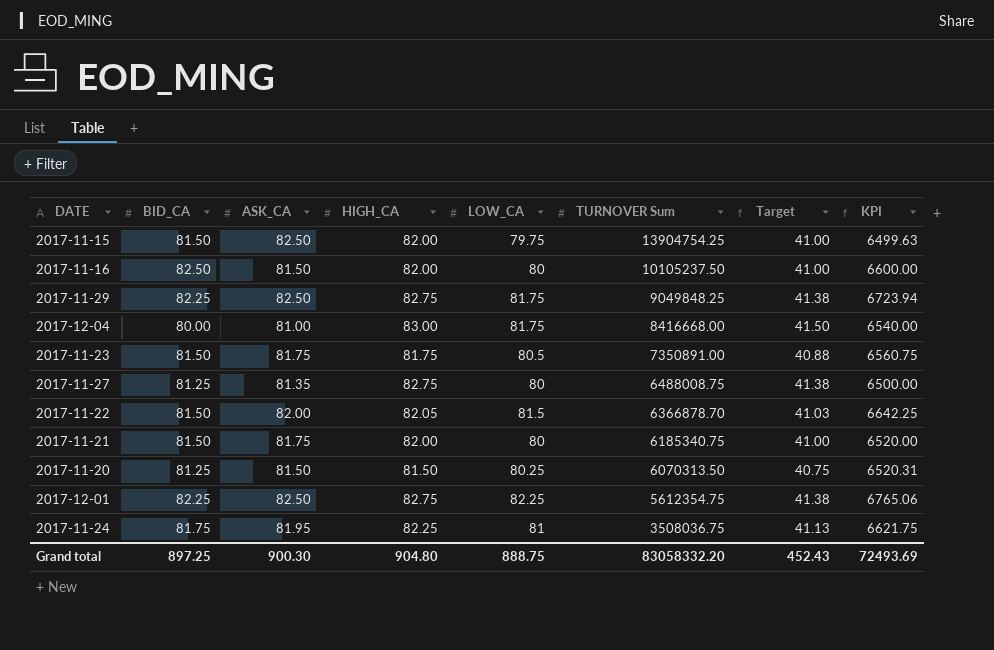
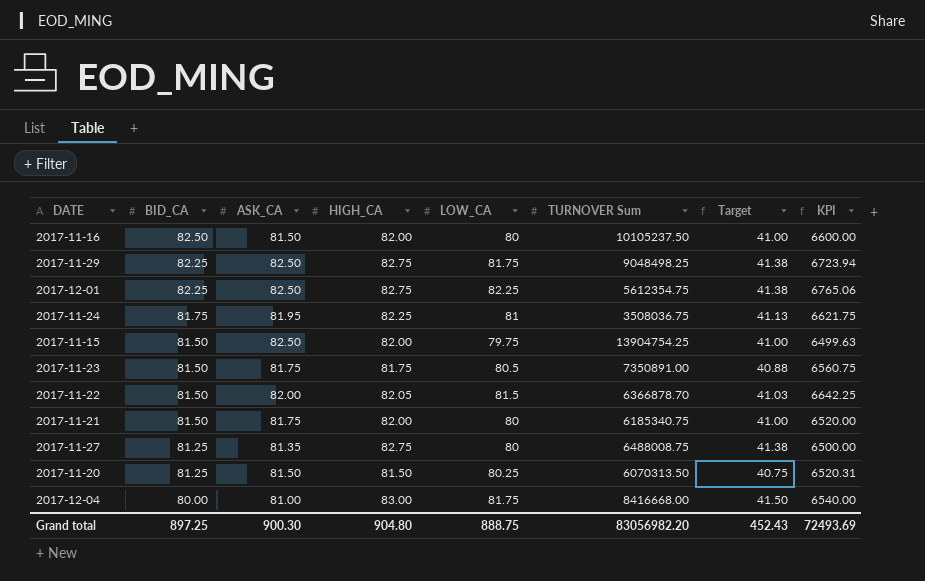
row order: TURNOVER Sum descending -> BID_CA descending
2017-11-29 | TURNOVER Sum: 9049848.25 -> 9048498.25
Grand total | TURNOVER Sum: 83058332.20 -> 83056982.20

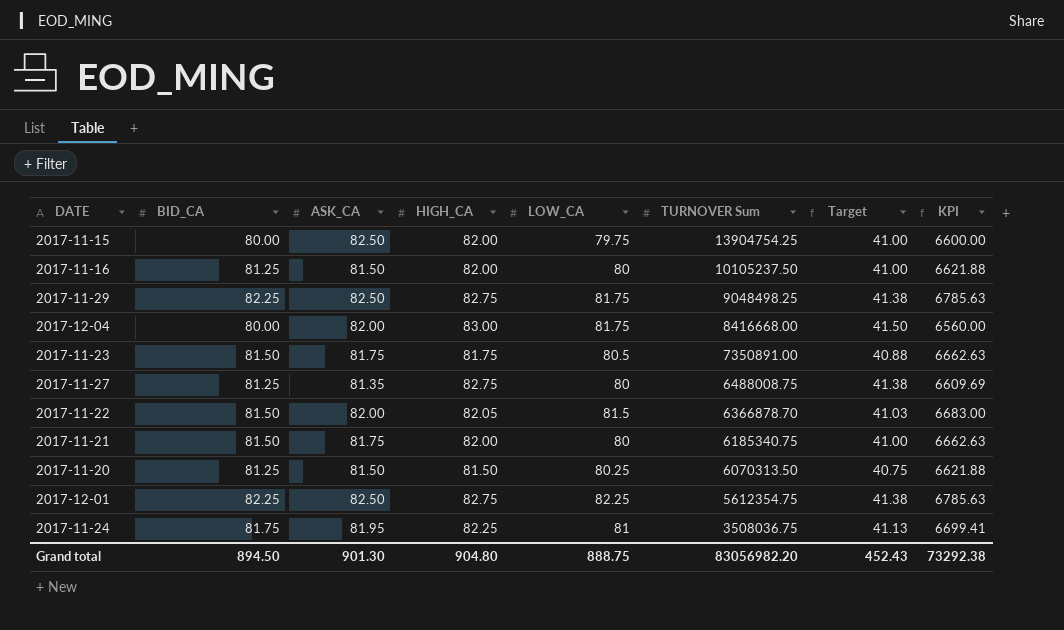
row order: BID_CA descending -> TURNOVER Sum descending
column KPI | formula: [BID_CA] * [LOW_CA] -> [BID_CA] * [ASK_CA]
2017-11-15 | BID_CA: 81.50 -> 80.00
2017-11-16 | BID_CA: 82.50 -> 81.25
2017-12-04 | ASK_CA: 81.00 -> 82.00
Grand total | BID_CA: 897.25 -> 894.50
Grand total | ASK_CA: 900.30 -> 901.30
Grand total | KPI: 72493.69 -> 73292.38

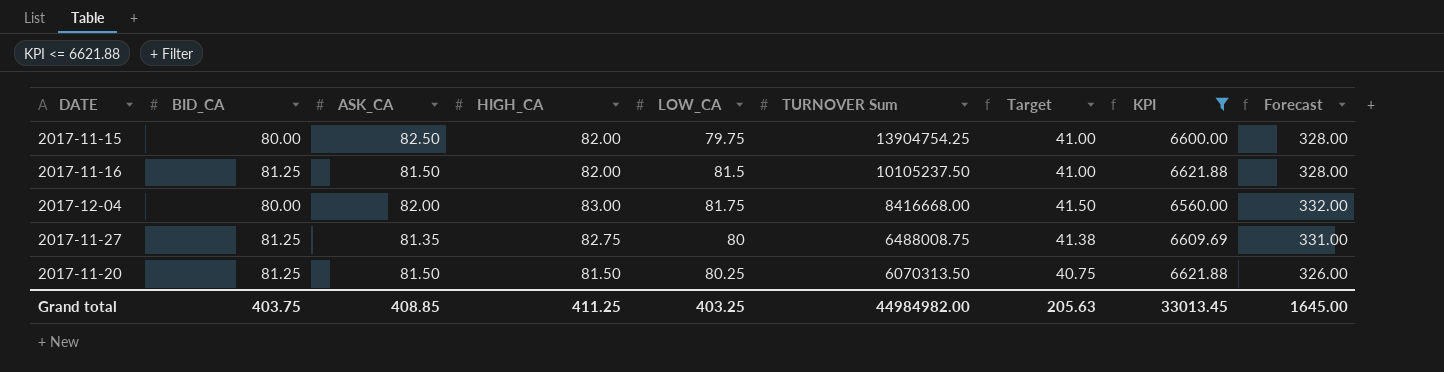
filter: none -> KPI <= 6621.88
column Forecast | formula: none -> [HIGH_CA] * 4
2017-11-16 | LOW_CA: 80 -> 81.5
Grand total | BID_CA: 894.50 -> 403.75
Grand total | ASK_CA: 901.30 -> 408.85
Grand total | HIGH_CA: 904.80 -> 411.25
Grand total | LOW_CA: 888.75 -> 403.25
Grand total | TURNOVER Sum: 83056982.20 -> 44984982.00
Grand total | Target: 452.43 -> 205.63
Grand total | KPI: 73292.38 -> 33013.45

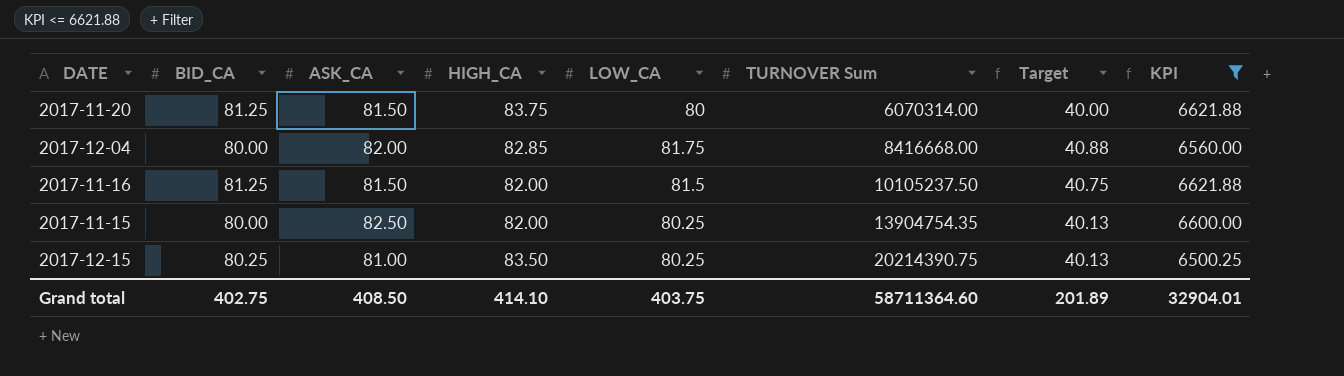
row order: TURNOVER Sum descending -> TURNOVER Sum ascending
column Forecast | formula: [HIGH_CA] * 4 -> none
column Target | formula: [HIGH_CA] * 0.5 -> [LOW_CA] * 0.5
row 2017-11-27: 81.25 | 81.35 | 82.75 | 80 | 6488008.75 | 41.38 | 6609.69 | 331.00 -> none
2017-11-20 | HIGH_CA: 81.50 -> 83.75
2017-11-20 | LOW_CA: 80.25 -> 80
2017-11-20 | TURNOVER Sum: 6070313.50 -> 6070314.00
2017-12-04 | HIGH_CA: 83.00 -> 82.85
2017-11-15 | LOW_CA: 79.75 -> 80.25
2017-11-15 | TURNOVER Sum: 13904754.25 -> 13904754.35
row 2017-12-15: none -> 80.25 | 81.00 | 83.50 | 80.25 | 20214390.75 | 40.13 | 6500.25
Grand total | BID_CA: 403.75 -> 402.75
Grand total | ASK_CA: 408.85 -> 408.50
Grand total | HIGH_CA: 411.25 -> 414.10
Grand total | LOW_CA: 403.25 -> 403.75
Grand total | TURNOVER Sum: 44984982.00 -> 58711364.60
Grand total | Target: 205.63 -> 201.89
Grand total | KPI: 33013.45 -> 32904.01

